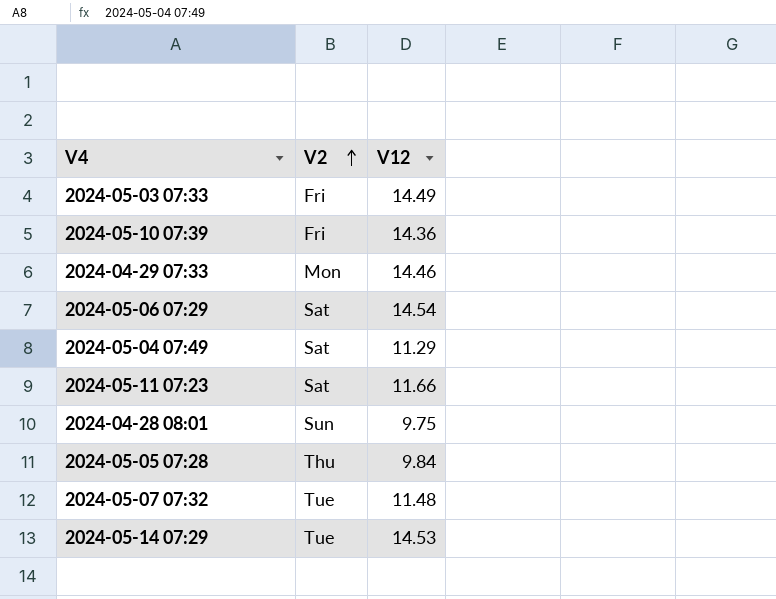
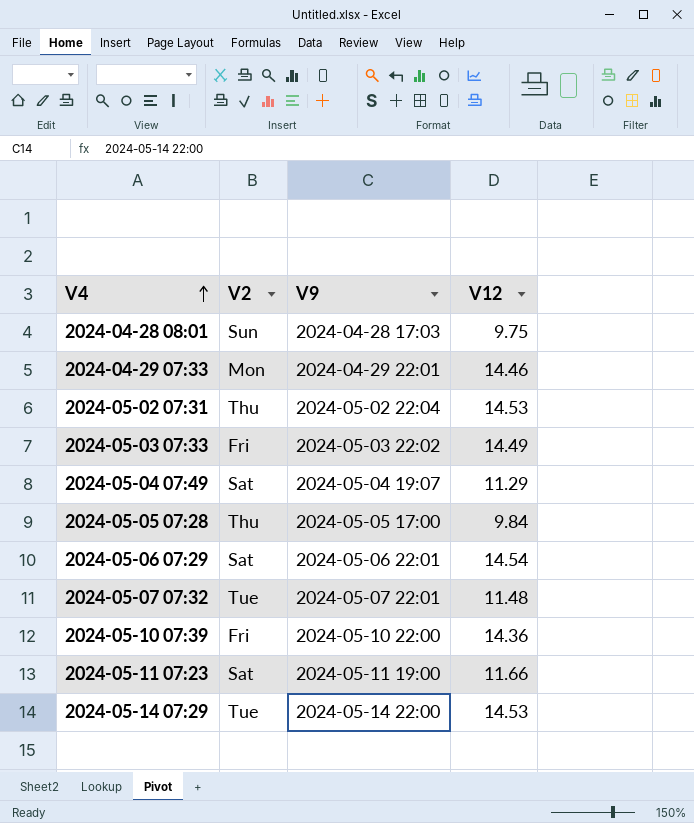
row order: V2 ascending -> V4 ascending
column V9 | position: none -> 3
row 2024-05-02 07:31: none -> Thu | 2024-05-02 22:04 | 14.53

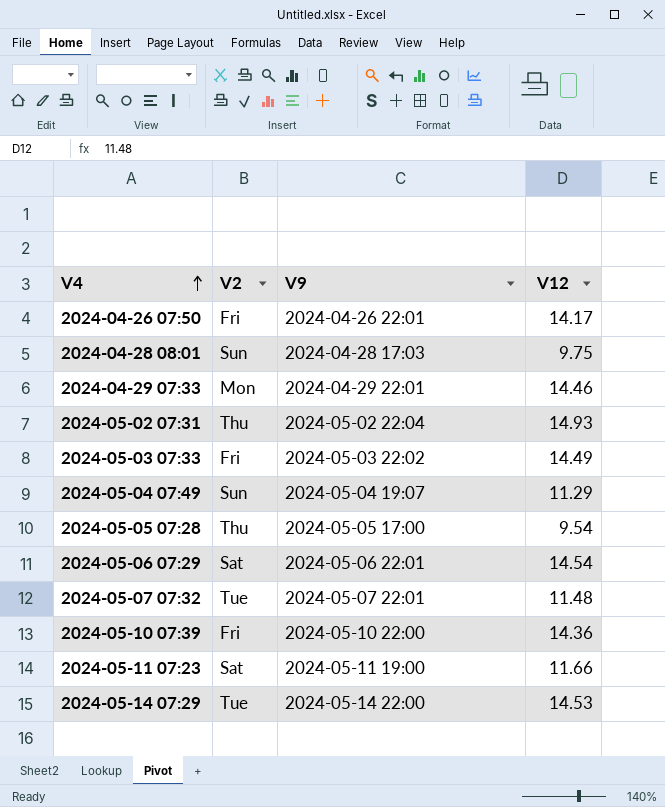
row 2024-04-26 07:50: none -> Fri | 2024-04-26 22:01 | 14.17
2024-05-02 07:31 | V12: 14.53 -> 14.93
2024-05-04 07:49 | V2: Sat -> Sun
2024-05-05 07:28 | V12: 9.84 -> 9.54

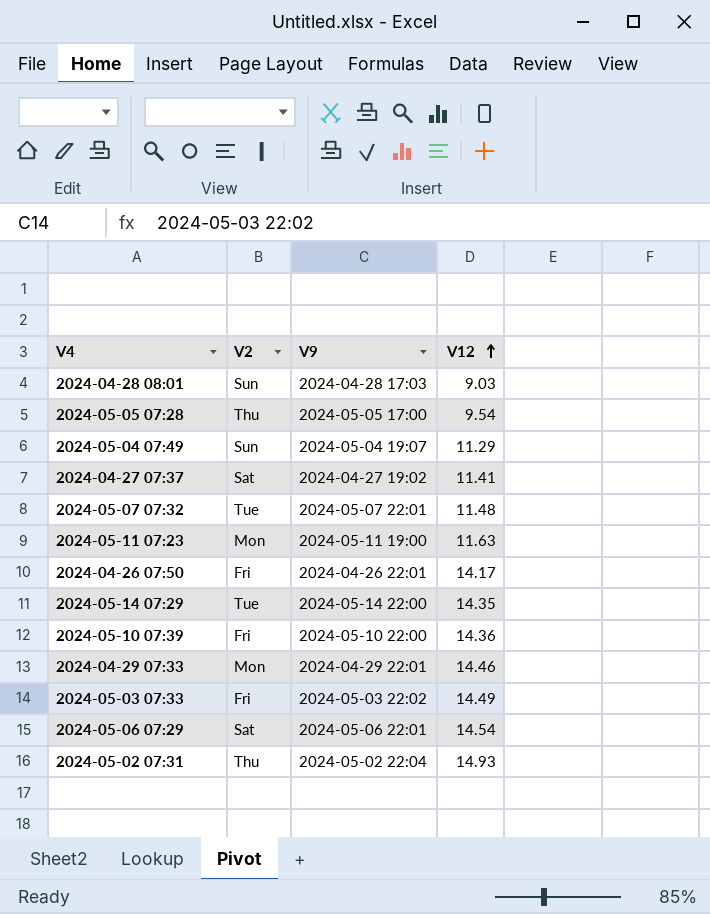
row order: V4 ascending -> V12 ascending
2024-04-28 08:01 | V12: 9.75 -> 9.03
row 2024-04-27 07:37: none -> Sat | 2024-04-27 19:02 | 11.41
2024-05-11 07:23 | V2: Sat -> Mon
2024-05-11 07:23 | V12: 11.66 -> 11.63
2024-05-14 07:29 | V12: 14.53 -> 14.35

